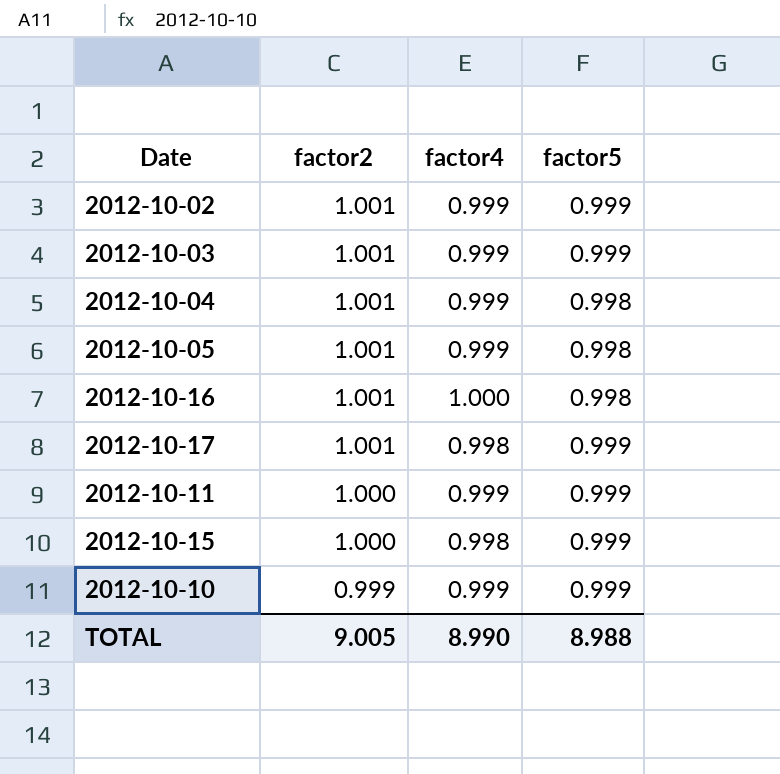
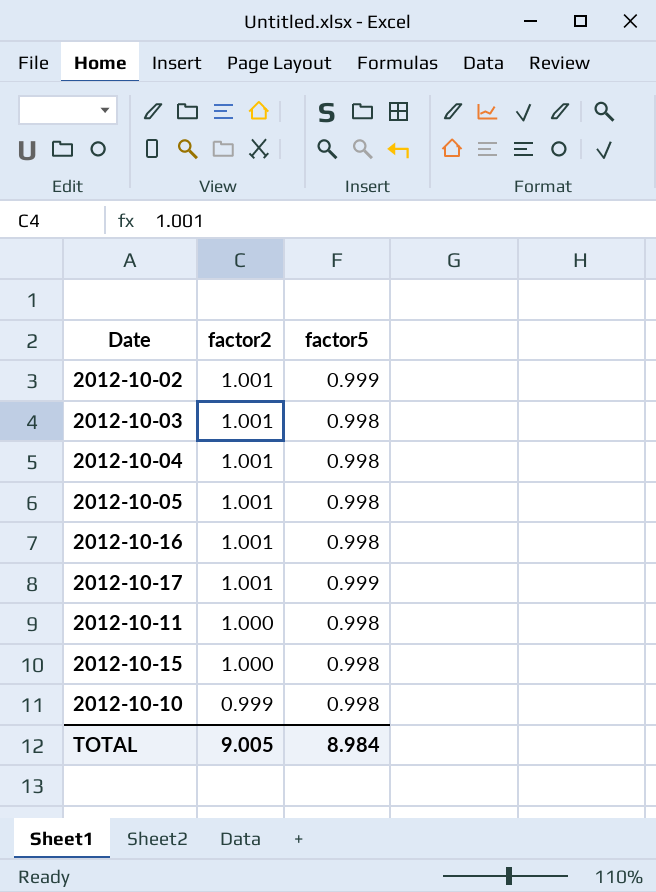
column factor4 | position: 3 -> none
2012-10-03 | factor5: 0.999 -> 0.998
2012-10-11 | factor5: 0.999 -> 0.998
2012-10-15 | factor5: 0.999 -> 0.998
2012-10-10 | factor5: 0.999 -> 0.998
TOTAL | factor5: 8.988 -> 8.984

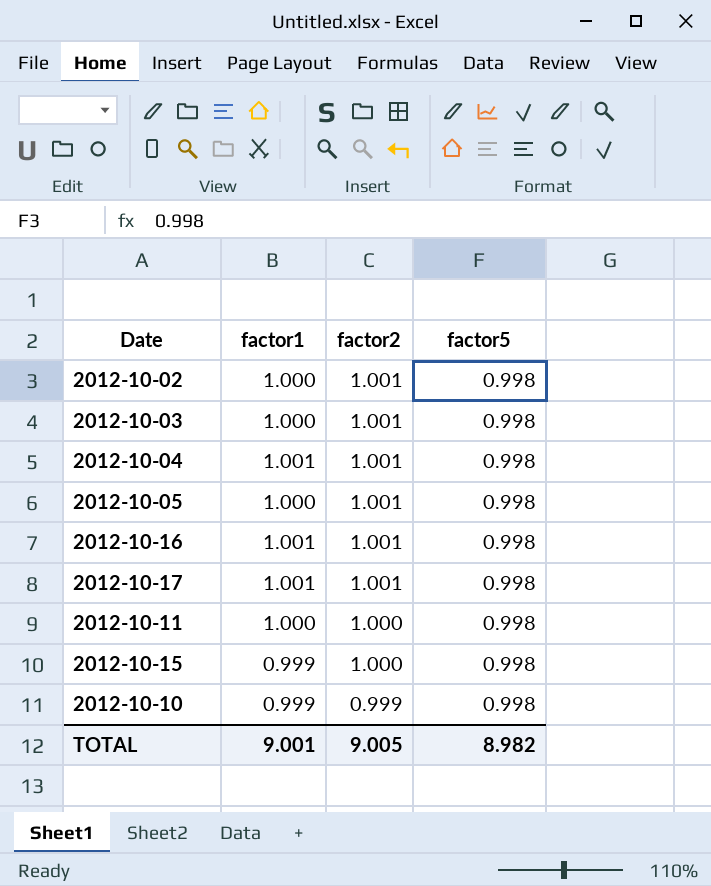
column factor1 | position: none -> 2
2012-10-02 | factor5: 0.999 -> 0.998
2012-10-17 | factor5: 0.999 -> 0.998
TOTAL | factor5: 8.984 -> 8.982

